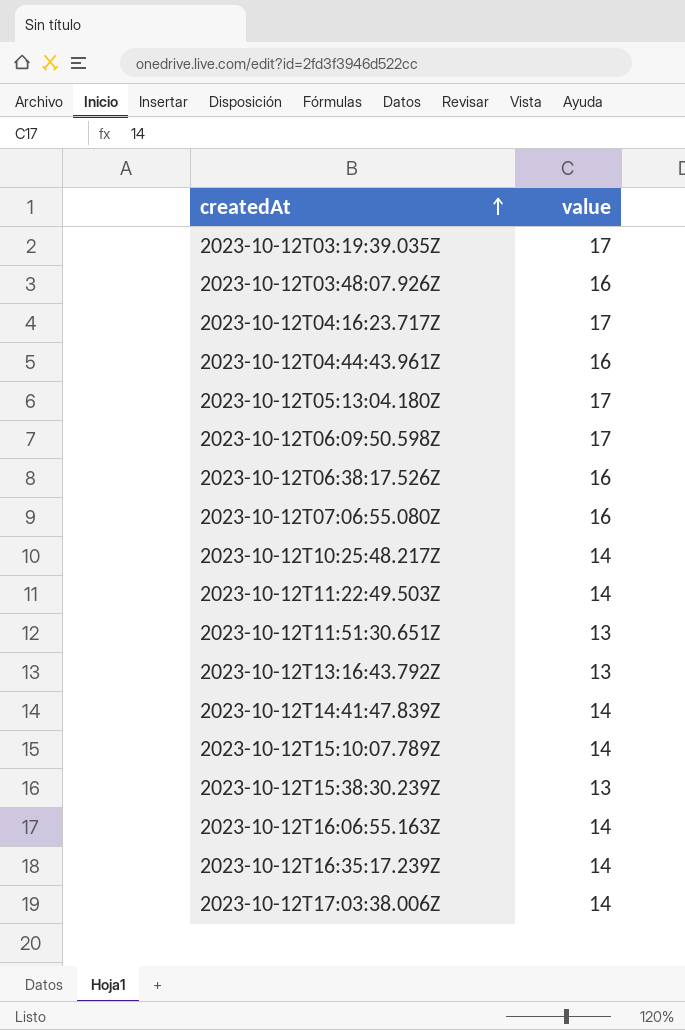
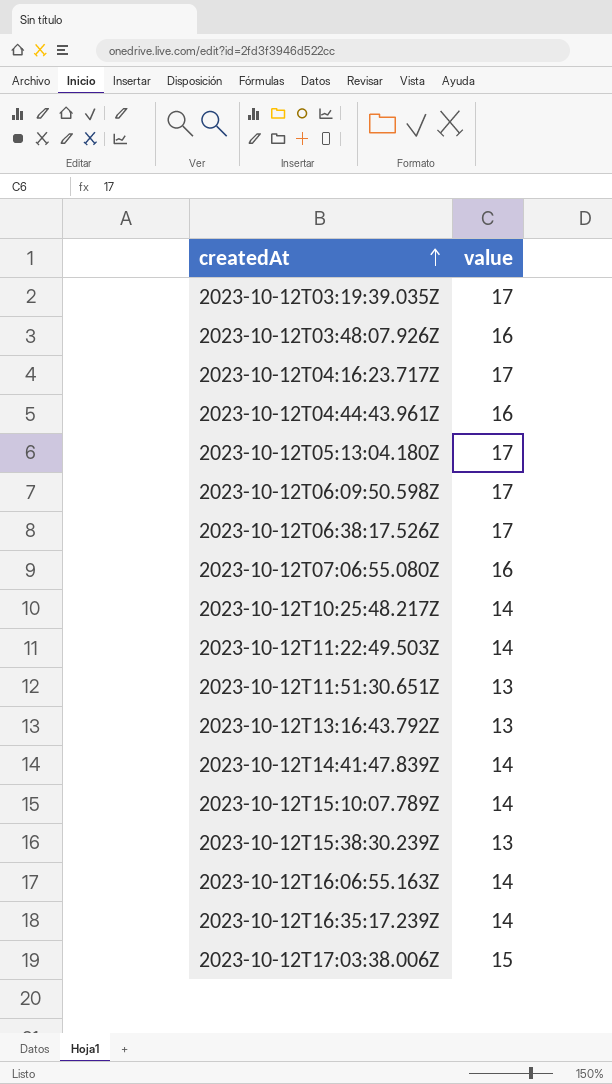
2023-10-12T06:38:17.526Z | value: 16 -> 17
2023-10-12T17:03:38.006Z | value: 14 -> 15

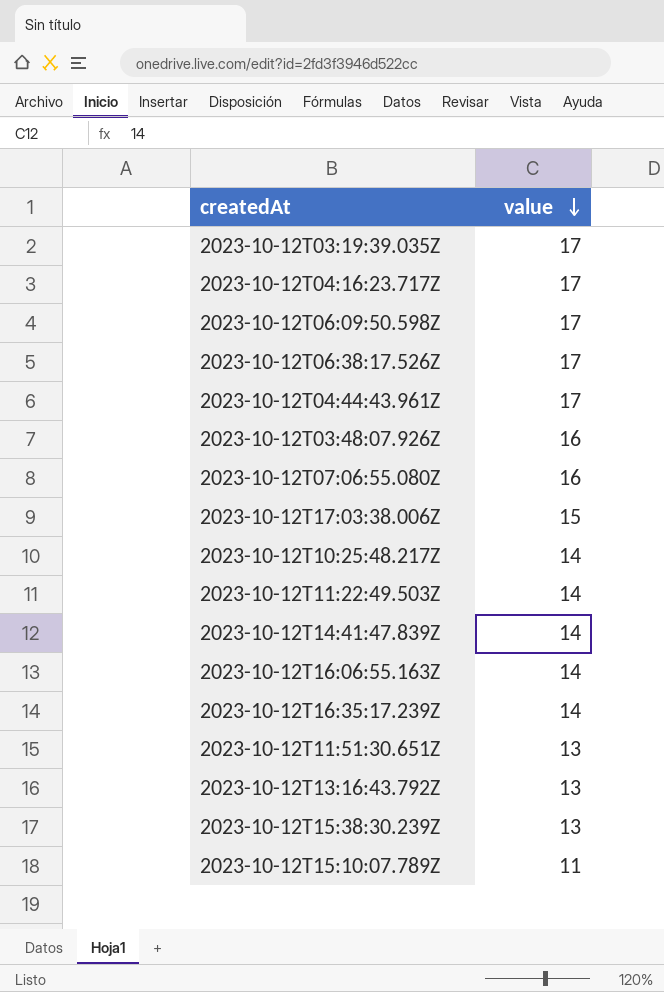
row order: createdAt ascending -> value descending
row 2023-10-12T05:13:04.180Z: 17 -> none
2023-10-12T04:44:43.961Z | value: 16 -> 17
2023-10-12T15:10:07.789Z | value: 14 -> 11

